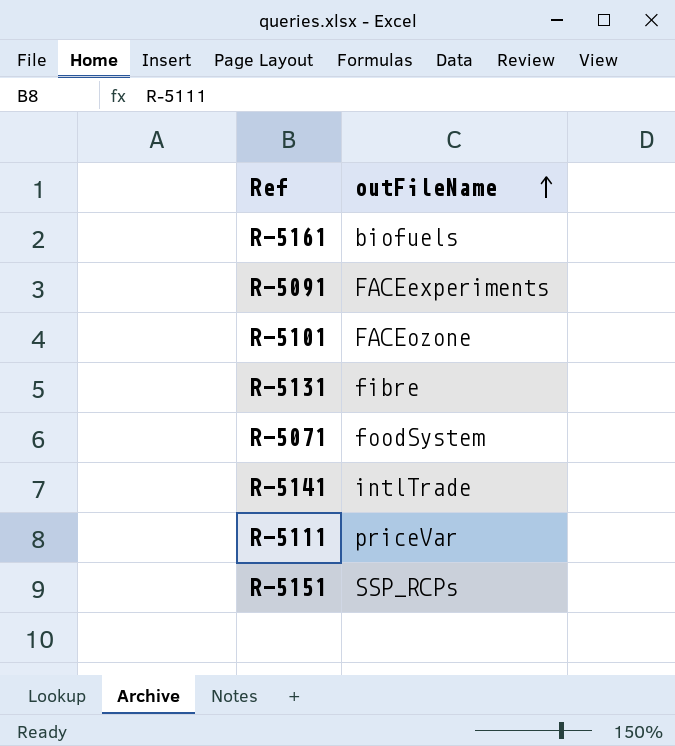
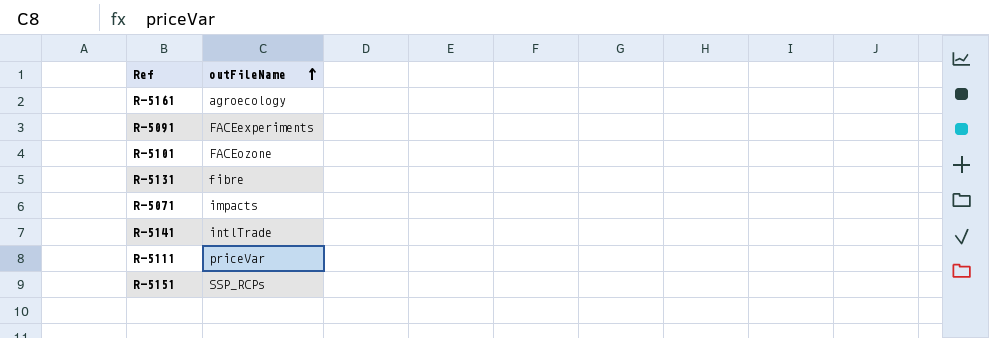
R-5161 | outFileName: biofuels -> agroecology
R-5071 | outFileName: foodSystem -> impacts

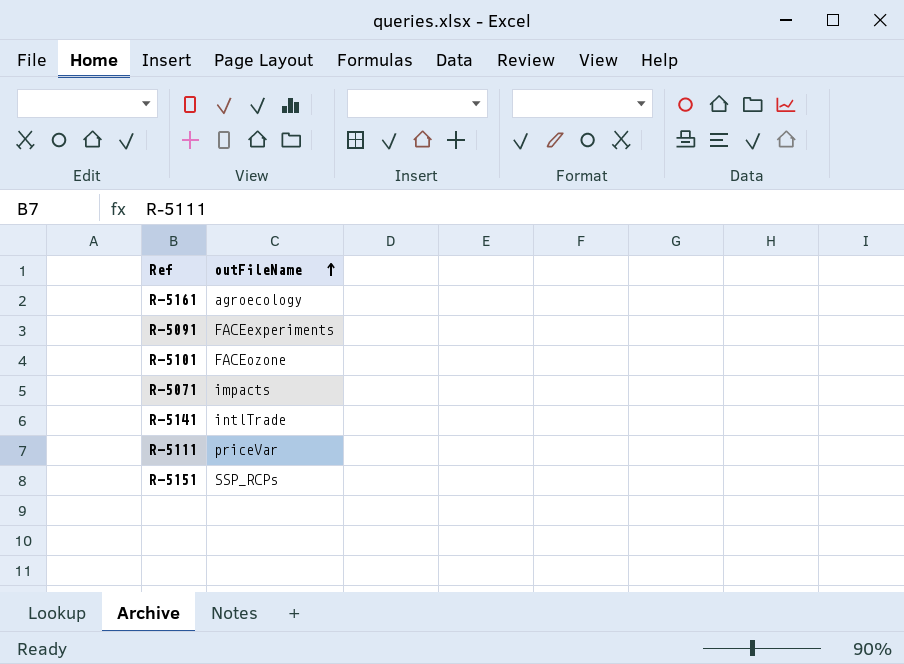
row R-5131: fibre -> none

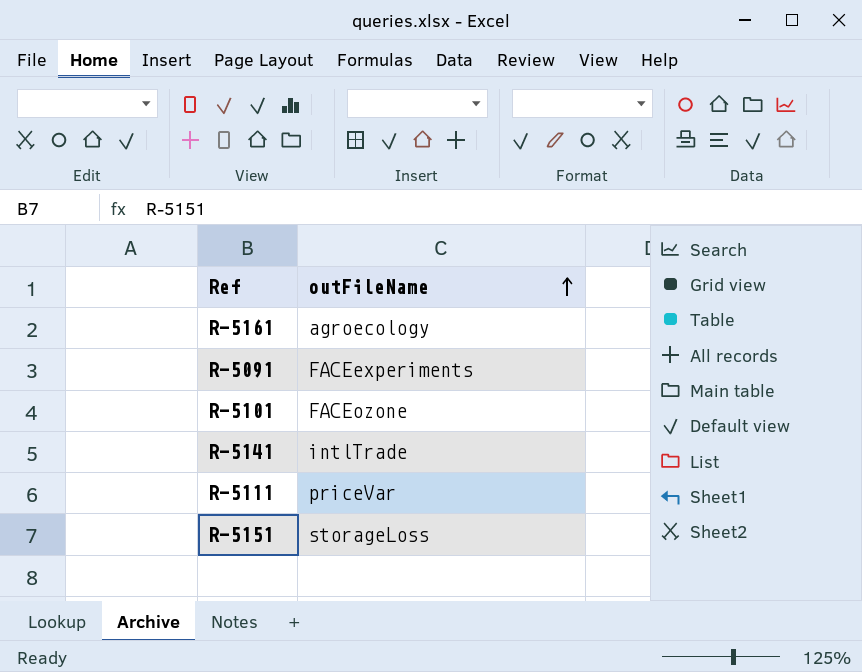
row R-5071: impacts -> none
R-5151 | outFileName: SSP_RCPs -> storageLoss

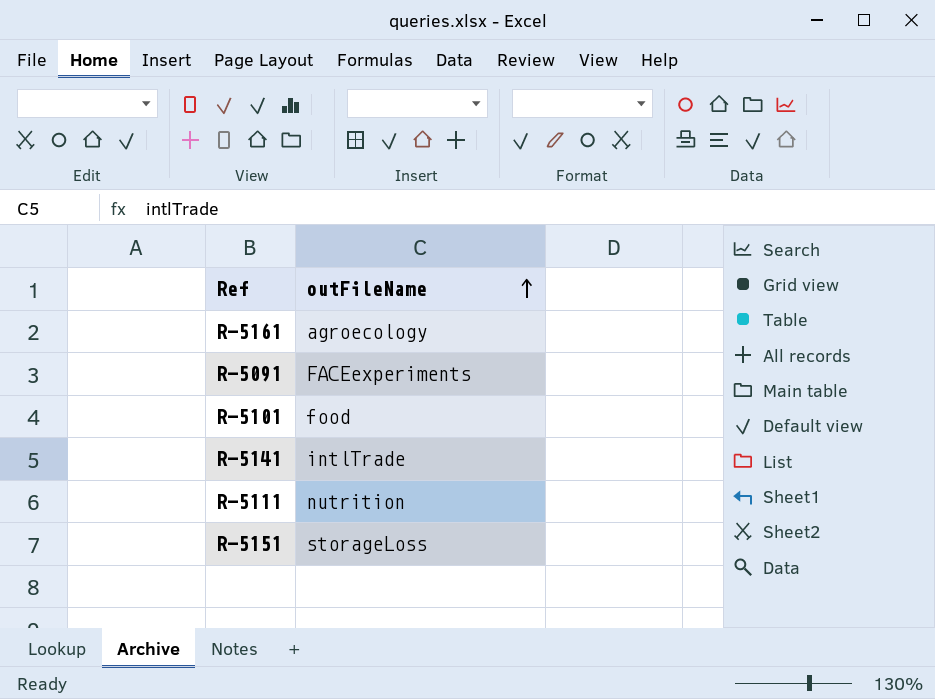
R-5101 | outFileName: FACEozone -> food
R-5111 | outFileName: priceVar -> nutrition

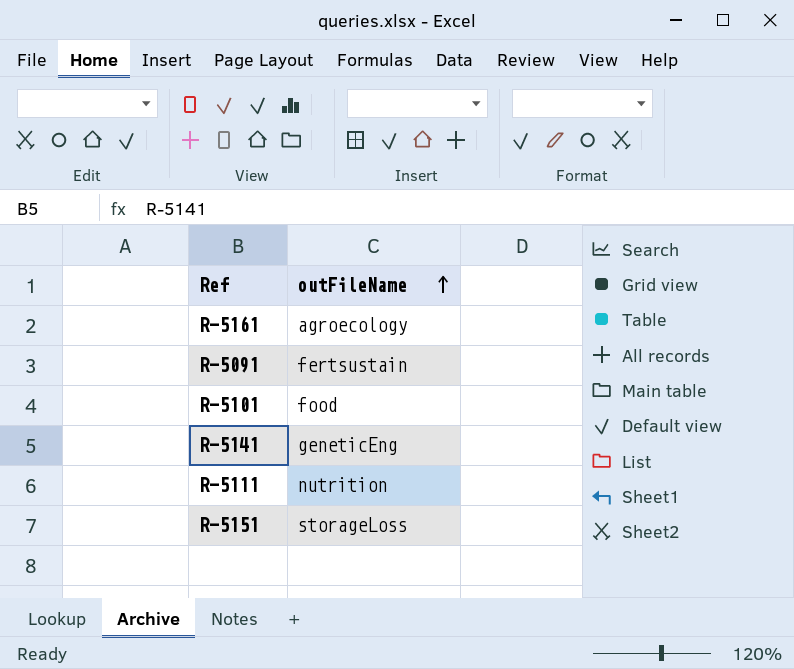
R-5091 | outFileName: FACEexperiments -> fertsustain
R-5141 | outFileName: intlTrade -> geneticEng

